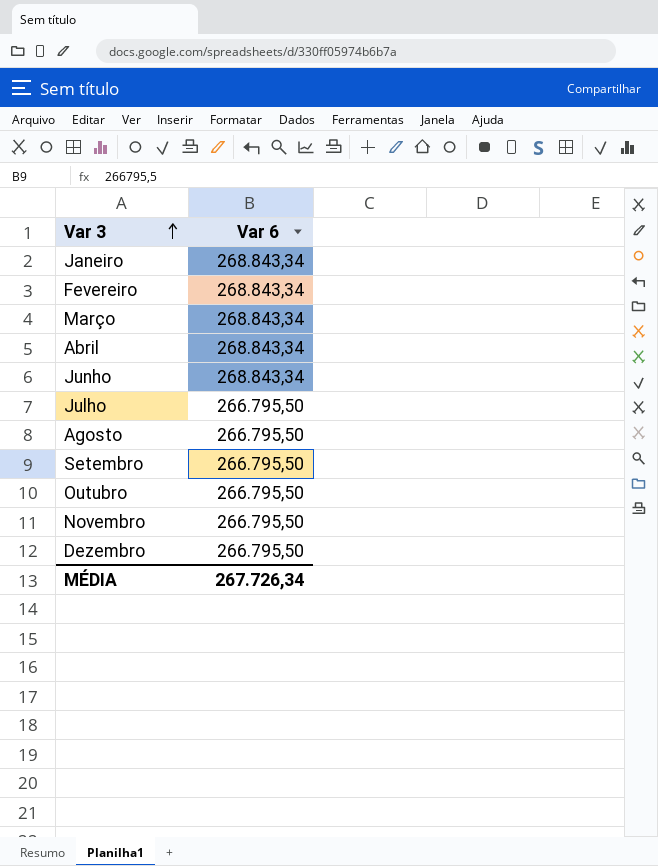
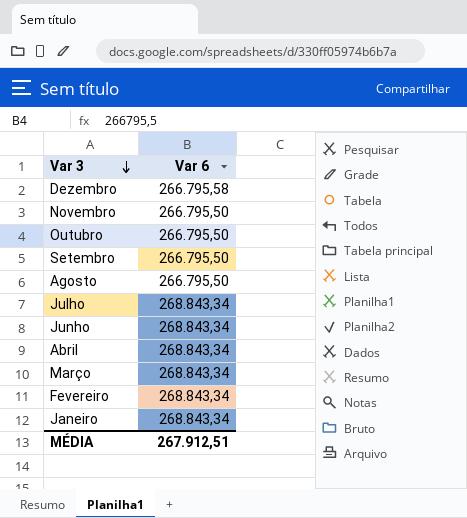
row order: Var 3 ascending -> Var 3 descending
Dezembro | Var 6: 266.795,50 -> 266.795,58
Julho | Var 6: 266.795,50 -> 268.843,34
MÉDIA | Var 6: 267.726,34 -> 267.912,51

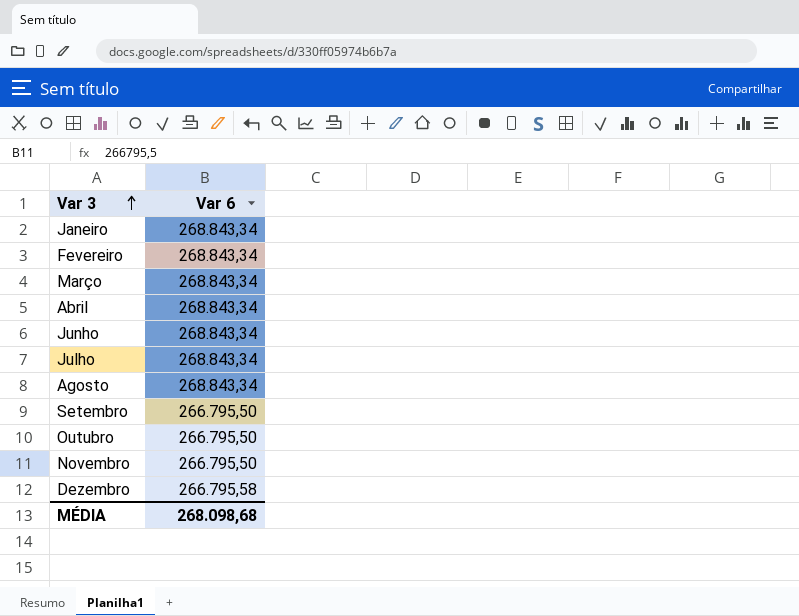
row order: Var 3 descending -> Var 3 ascending
Agosto | Var 6: 266.795,50 -> 268.843,34
MÉDIA | Var 6: 267.912,51 -> 268.098,68

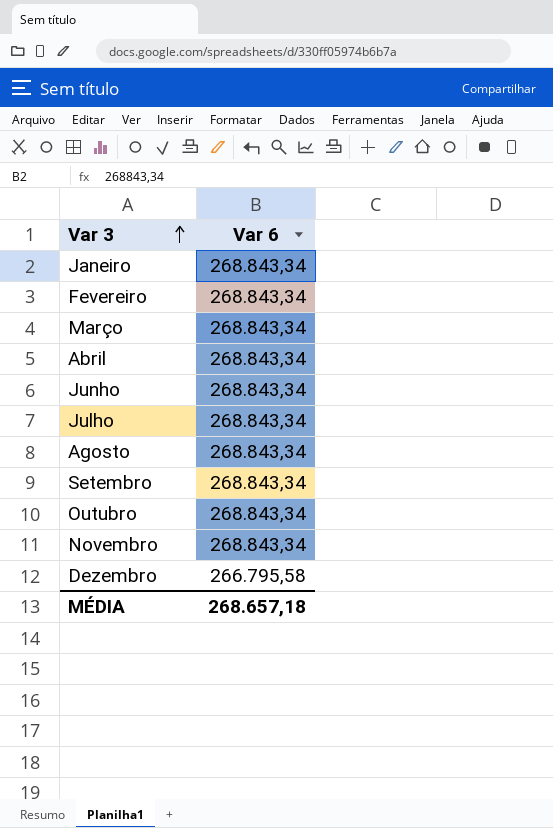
Setembro | Var 6: 266.795,50 -> 268.843,34
Outubro | Var 6: 266.795,50 -> 268.843,34
Novembro | Var 6: 266.795,50 -> 268.843,34
MÉDIA | Var 6: 268.098,68 -> 268.657,18

